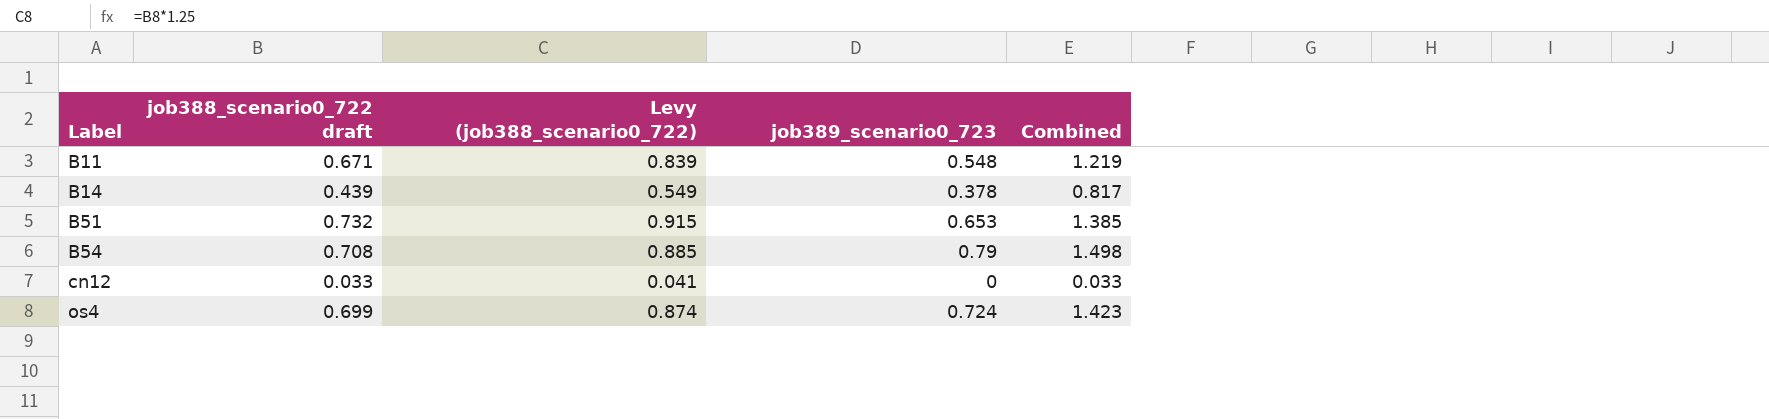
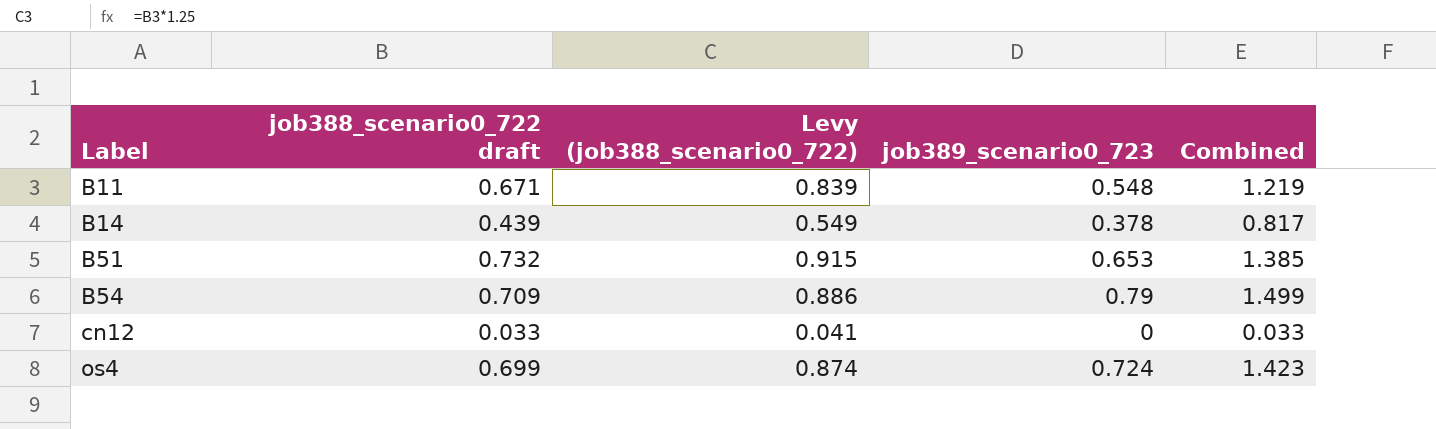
B54 | job388_scenario0_722 draft: 0.708 -> 0.709
B54 | Levy (job388_scenario0_722): 0.885 -> 0.886
B54 | Combined: 1.498 -> 1.499

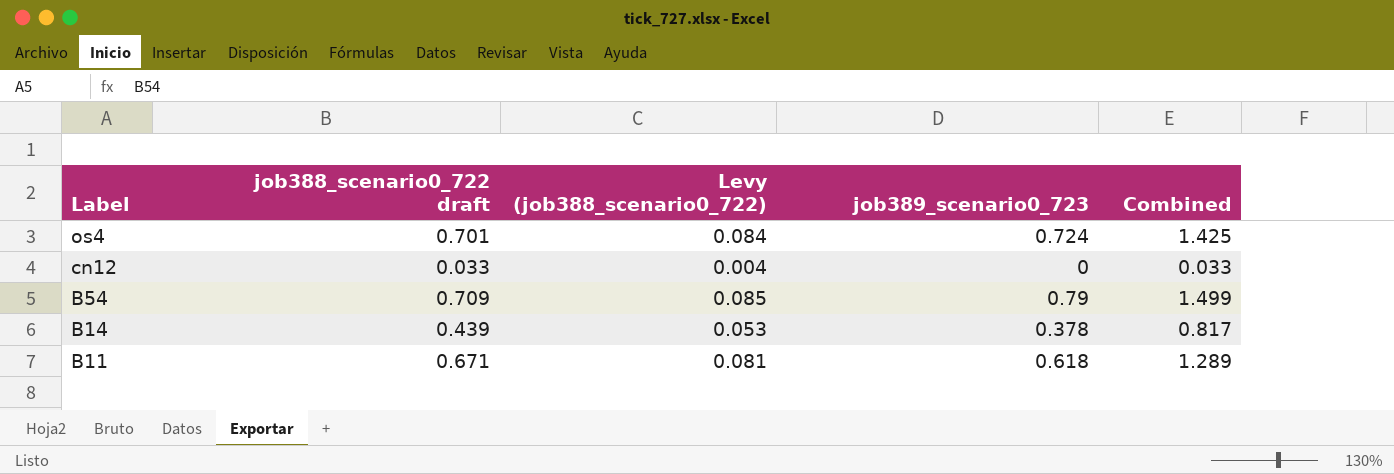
row order: Label ascending -> Label descending
column Levy (job388_scenario0_722) | formula: [job388_scenario0_722 draft] * 1.25 -> [job388_scenario0_722 draft] * 0.12
row B51: 0.732 | 0.915 | 0.653 | 1.385 -> none
os4 | job388_scenario0_722 draft: 0.699 -> 0.701
os4 | Combined: 1.423 -> 1.425
B11 | job389_scenario0_723: 0.548 -> 0.618
B11 | Combined: 1.219 -> 1.289

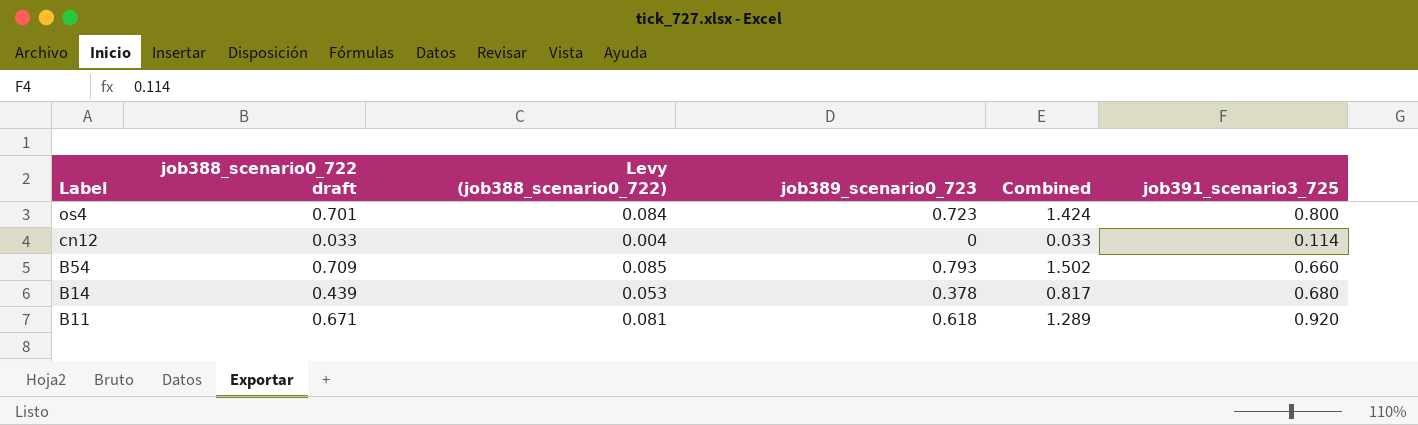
column job391_scenario3_725 | position: none -> 6
os4 | job389_scenario0_723: 0.724 -> 0.723
os4 | Combined: 1.425 -> 1.424
B54 | job389_scenario0_723: 0.79 -> 0.793
B54 | Combined: 1.499 -> 1.502

